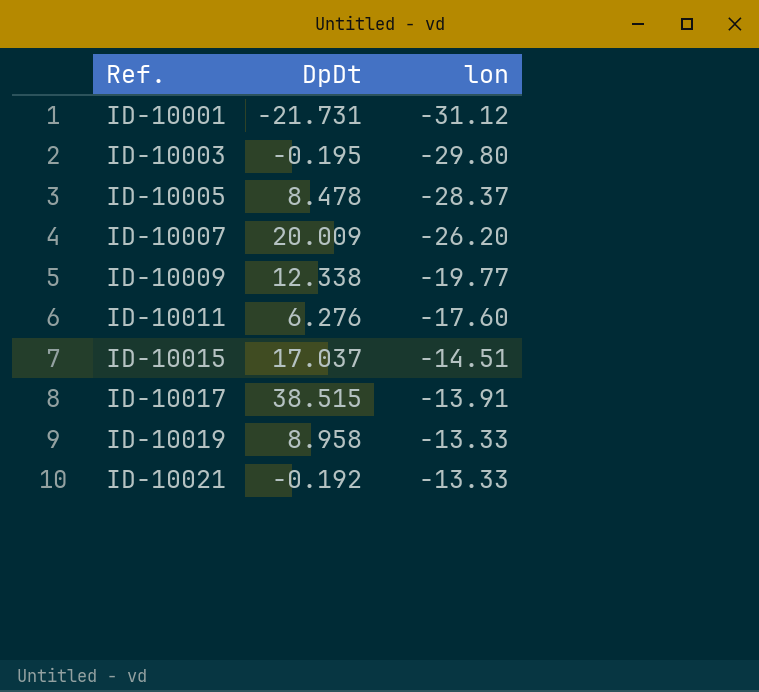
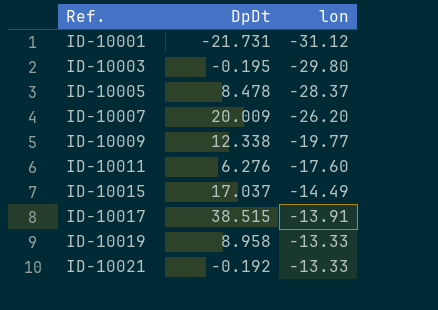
ID-10015 | lon: -14.51 -> -14.49

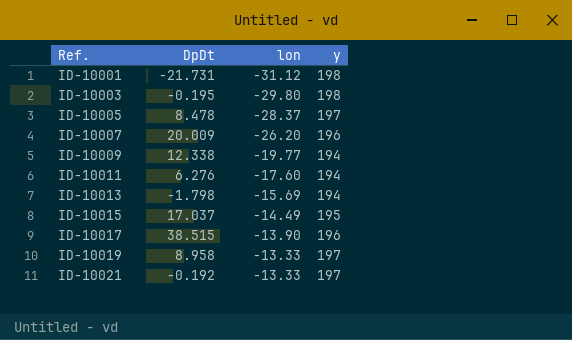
column y | position: none -> 4
row ID-10013: none -> -1.798 | -15.69 | 194
ID-10017 | lon: -13.91 -> -13.90

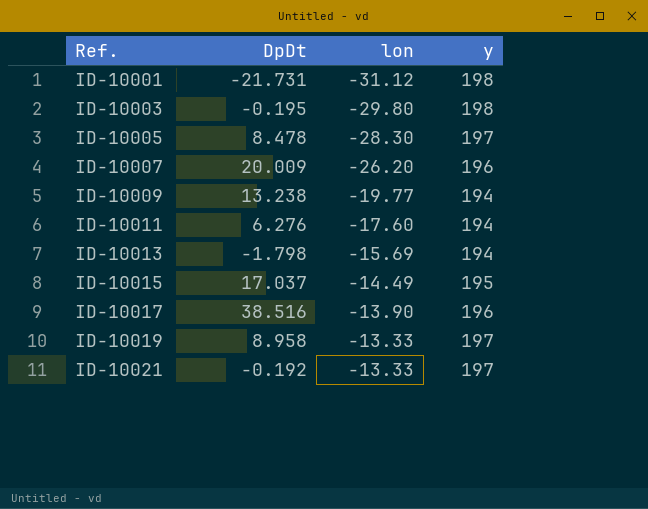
ID-10005 | lon: -28.37 -> -28.30
ID-10009 | DpDt: 12.338 -> 13.238
ID-10017 | DpDt: 38.515 -> 38.516

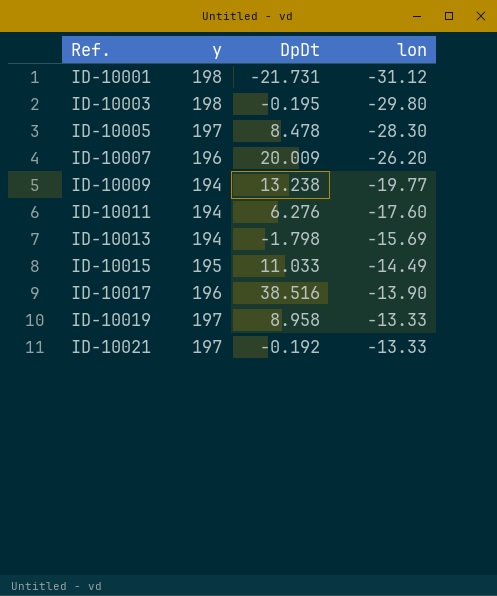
column y | position: 4 -> 2
ID-10015 | DpDt: 17.037 -> 11.033

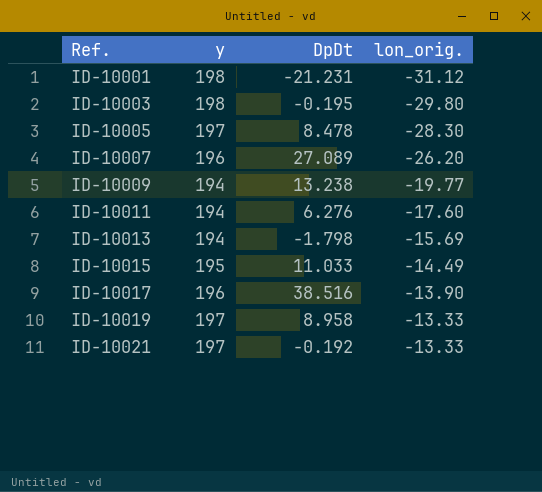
column name: lon -> lon_orig.
ID-10001 | DpDt: -21.731 -> -21.231
ID-10007 | DpDt: 20.009 -> 27.089

